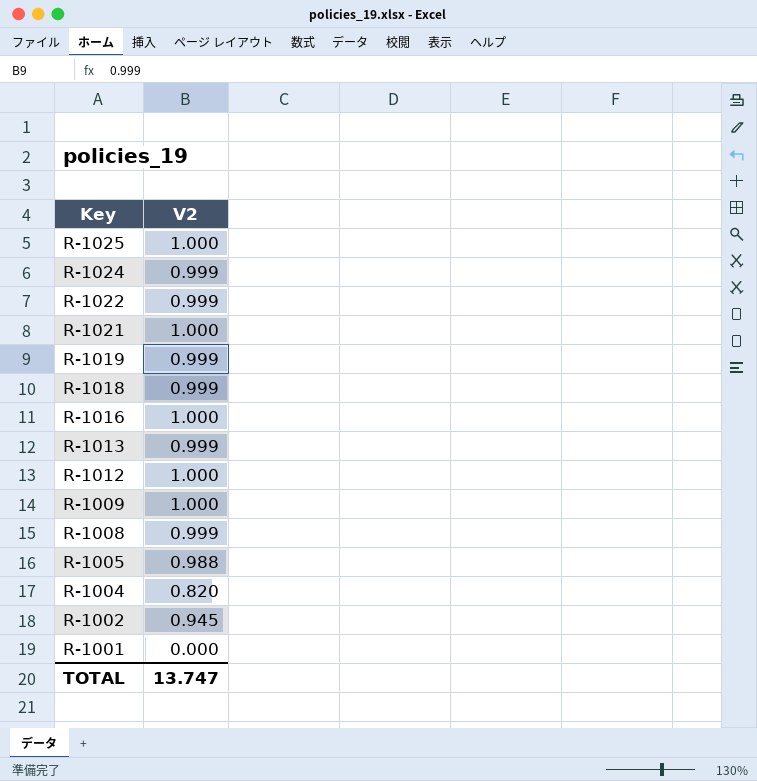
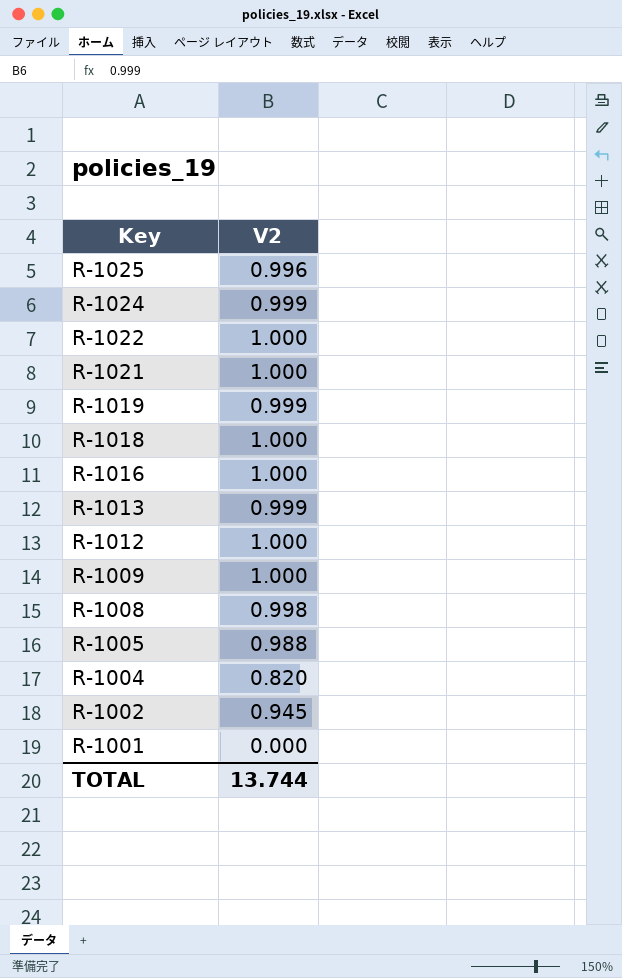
R-1025 | V2: 1.000 -> 0.996
R-1022 | V2: 0.999 -> 1.000
R-1018 | V2: 0.999 -> 1.000
R-1008 | V2: 0.999 -> 0.998
TOTAL | V2: 13.747 -> 13.744

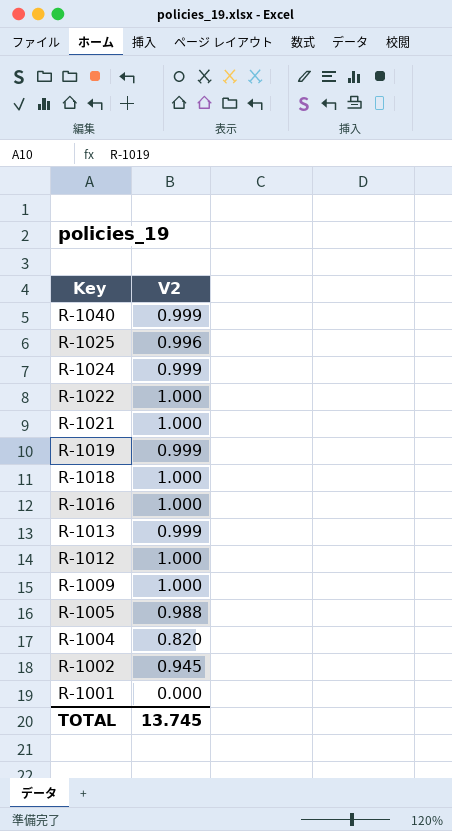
row R-1008: 0.998 -> none
row R-1040: none -> 0.999
TOTAL | V2: 13.744 -> 13.745

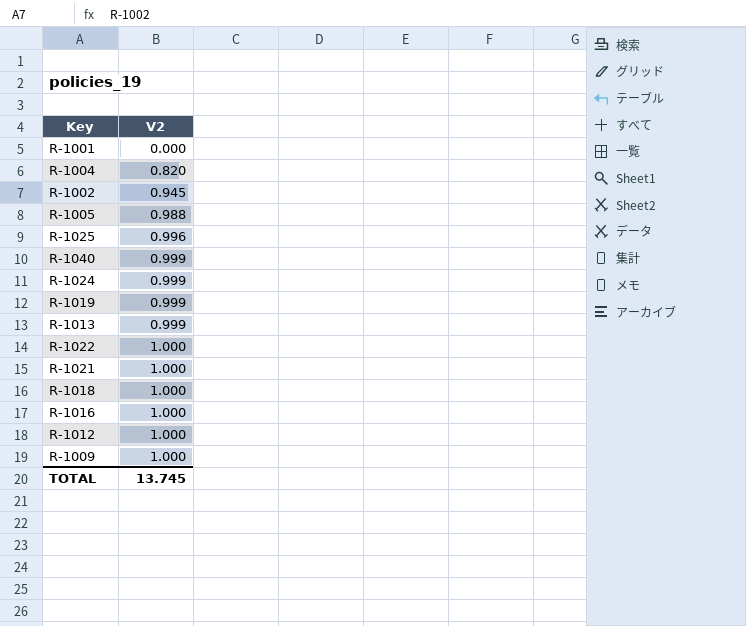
row order: Key descending -> V2 ascending

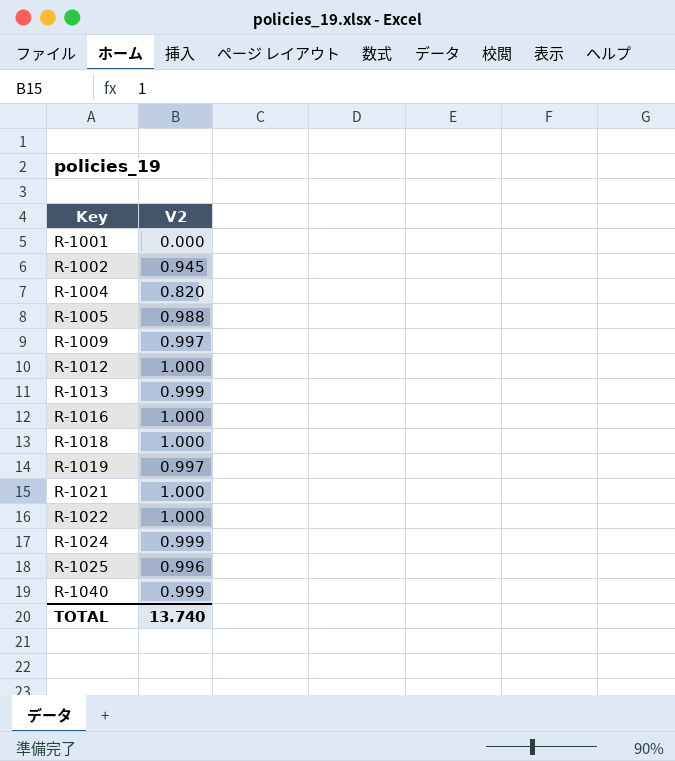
row order: V2 ascending -> Key ascending
R-1009 | V2: 1.000 -> 0.997
R-1019 | V2: 0.999 -> 0.997
TOTAL | V2: 13.745 -> 13.740

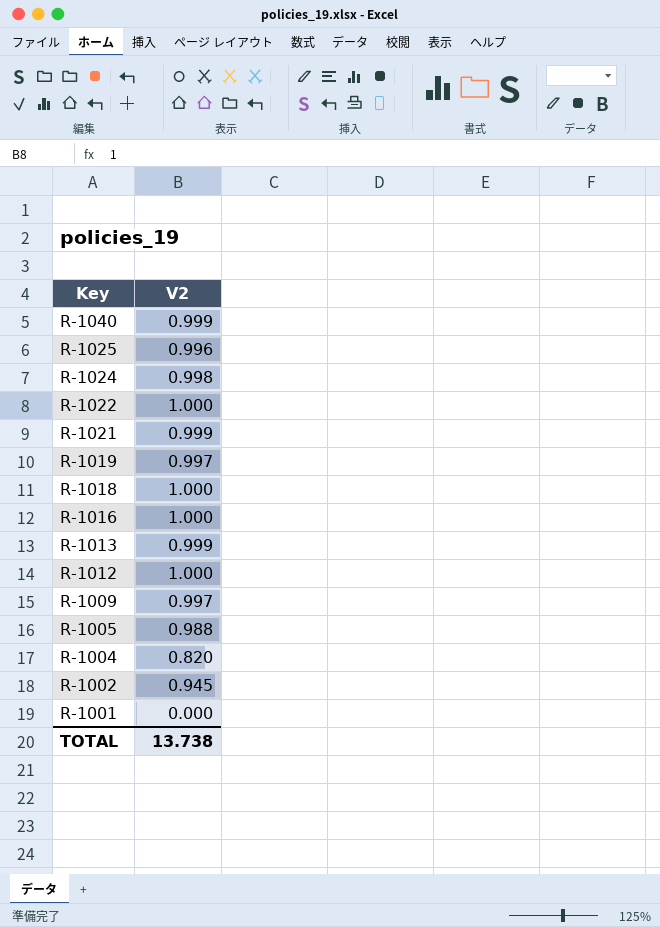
row order: Key ascending -> Key descending
R-1024 | V2: 0.999 -> 0.998
R-1021 | V2: 1.000 -> 0.999
TOTAL | V2: 13.740 -> 13.738

